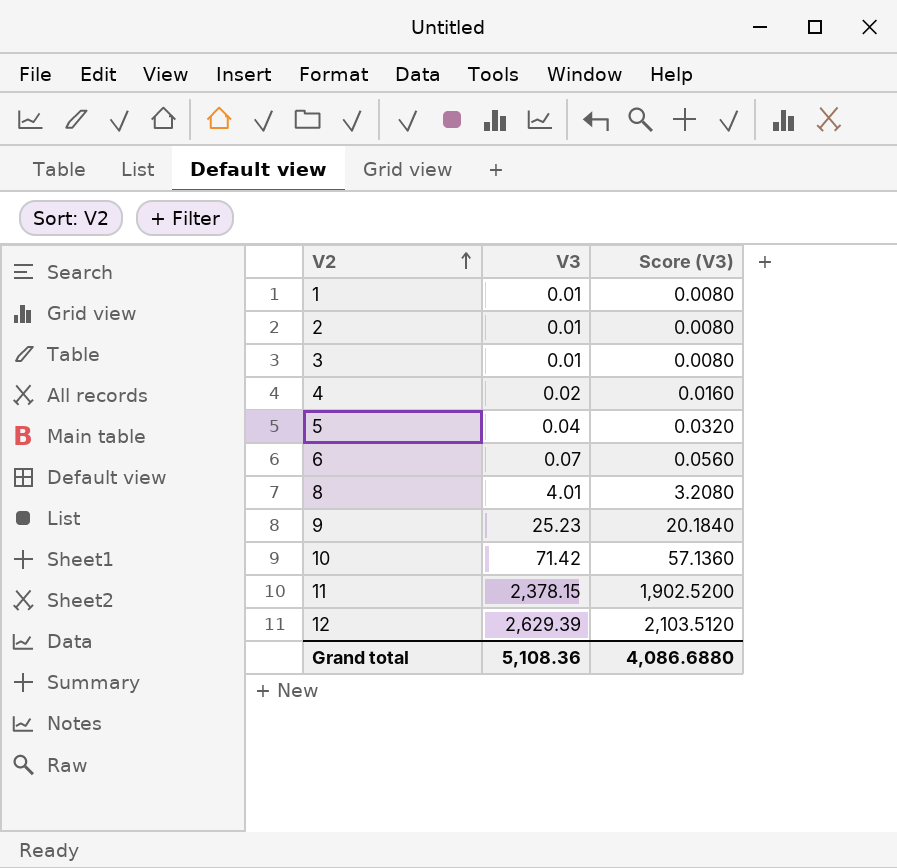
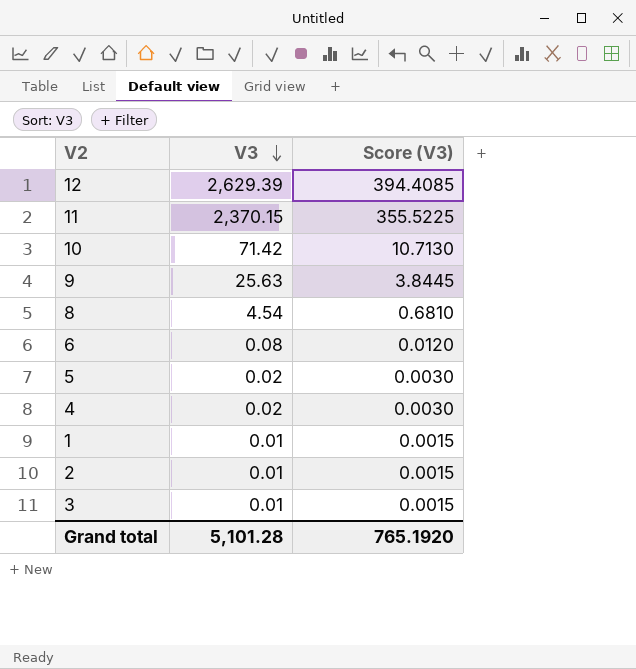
row order: V2 ascending -> V3 descending
column Score (V3) | formula: [V3] * 0.8 -> [V3] * 0.15
11 | V3: 2,378.15 -> 2,370.15
9 | V3: 25.23 -> 25.63
8 | V3: 4.01 -> 4.54
6 | V3: 0.07 -> 0.08
5 | V3: 0.04 -> 0.02
Grand total | V3: 5,108.36 -> 5,101.28
Grand total | Score (V3): 4,086.6880 -> 765.1920

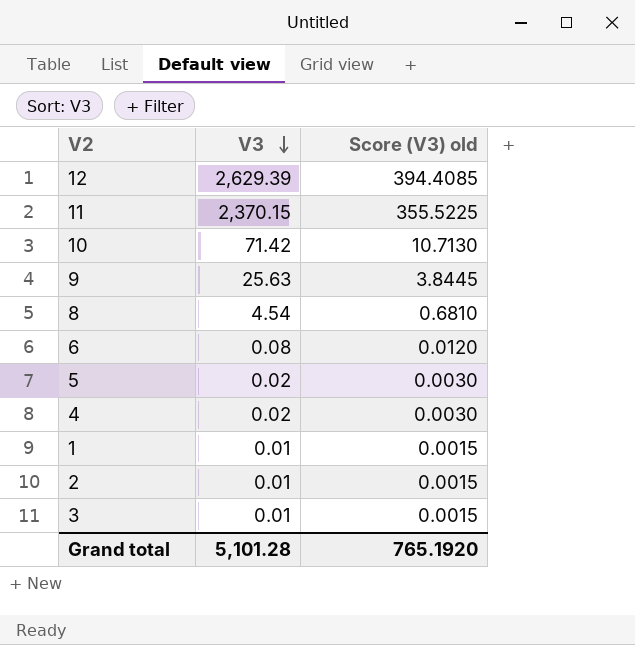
column name: Score (V3) -> Score (V3) old

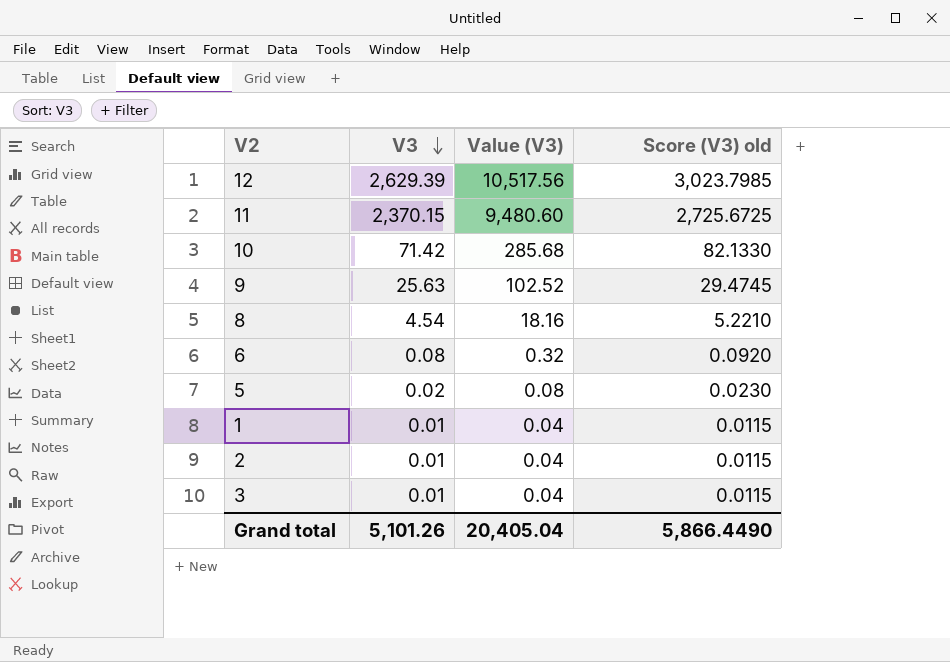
column Value (V3) | formula: none -> [V3] * 4
column Score (V3) old | formula: [V3] * 0.15 -> [V3] * 1.15
row 4: 0.02 | 0.0030 -> none
Grand total | V3: 5,101.28 -> 5,101.26
Grand total | Score (V3) old: 765.1920 -> 5,866.4490

